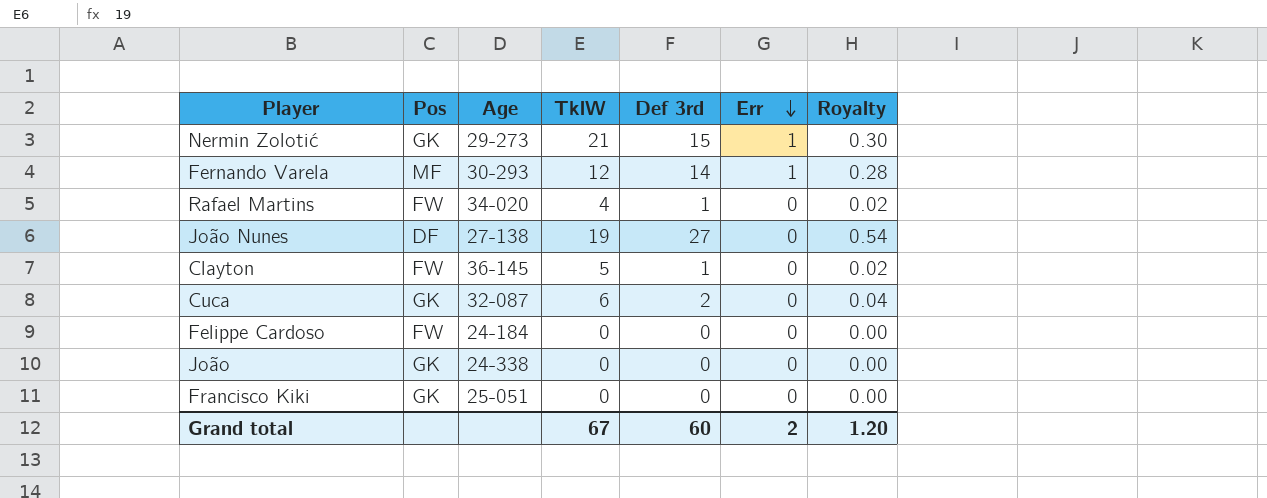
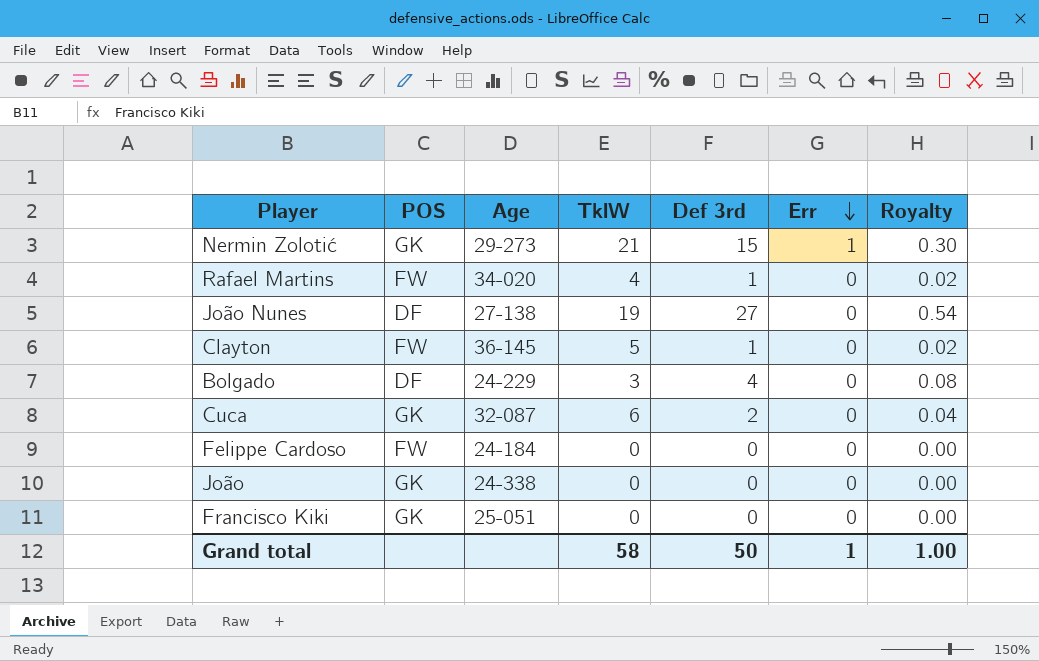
column name: Pos -> POS
row Fernando Varela: MF | 30-293 | 12 | 14 | 1 | 0.28 -> none
row Bolgado: none -> DF | 24-229 | 3 | 4 | 0 | 0.08
Grand total | TklW: 67 -> 58
Grand total | Def 3rd: 60 -> 50
Grand total | Err: 2 -> 1
Grand total | Royalty: 1.20 -> 1.00

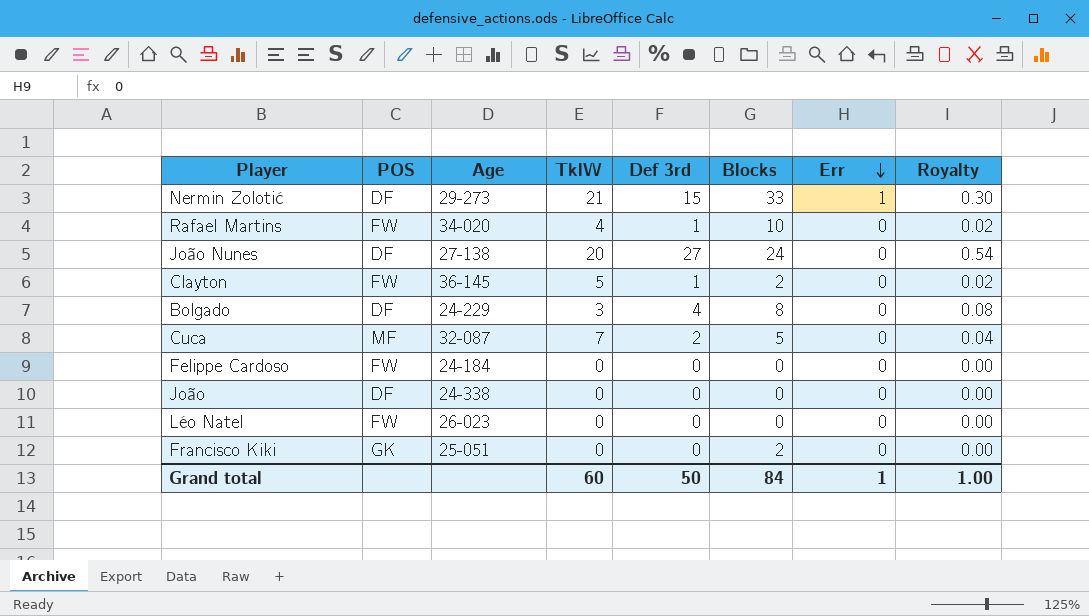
column Blocks | position: none -> 6
Nermin Zolotić | POS: GK -> DF
João Nunes | TklW: 19 -> 20
Cuca | POS: GK -> MF
Cuca | TklW: 6 -> 7
João | POS: GK -> DF
row Léo Natel: none -> FW | 26-023 | 0 | 0 | 0 | 0 | 0.00
Grand total | TklW: 58 -> 60

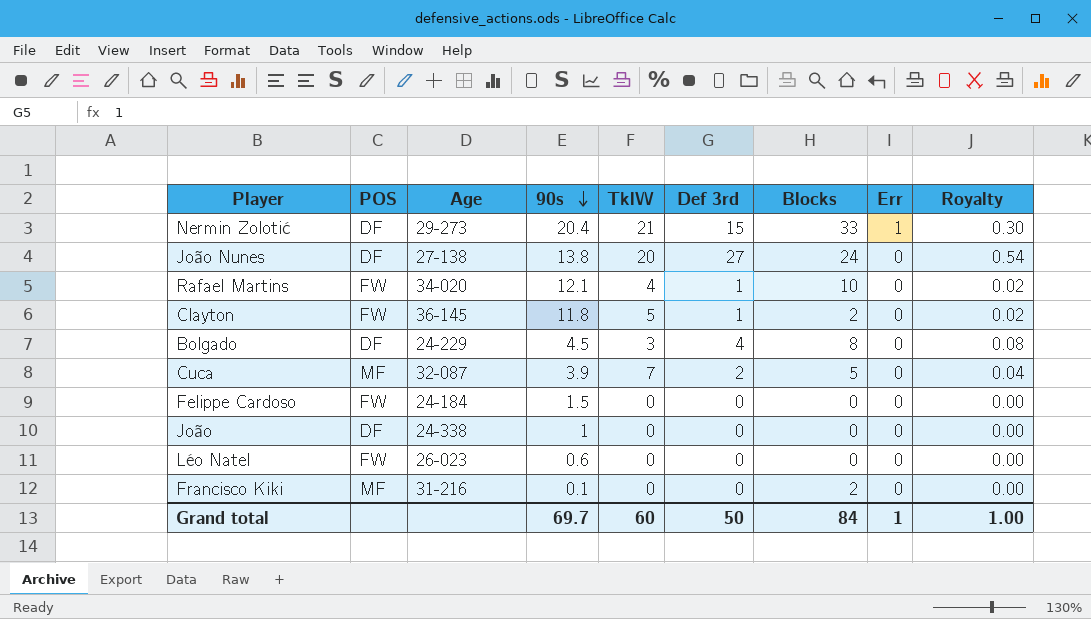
row order: Err descending -> 90s descending
column 90s | position: none -> 4
Francisco Kiki | POS: GK -> MF
Francisco Kiki | Age: 25-051 -> 31-216

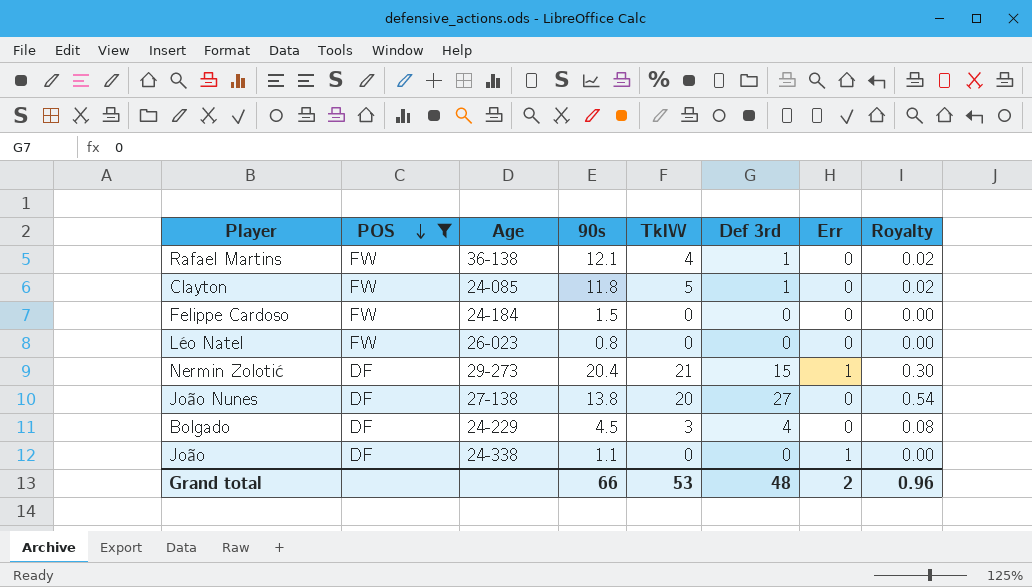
filter: none -> POS != MF
row order: 90s descending -> POS descending
column Blocks | position: 7 -> none
Rafael Martins | Age: 34-020 -> 36-138
Clayton | Age: 36-145 -> 24-085
Léo Natel | 90s: 0.6 -> 0.8
João | 90s: 1 -> 1.1
João | Err: 0 -> 1
Grand total | 90s: 69.7 -> 66
Grand total | TklW: 60 -> 53
Grand total | Def 3rd: 50 -> 48
Grand total | Err: 1 -> 2
Grand total | Royalty: 1.00 -> 0.96

